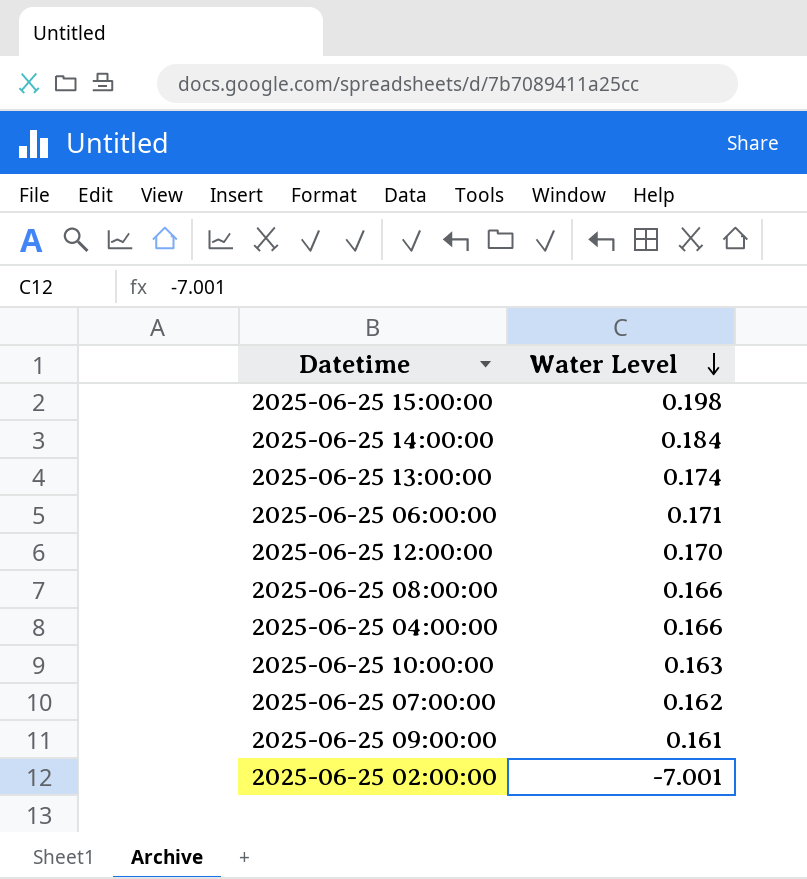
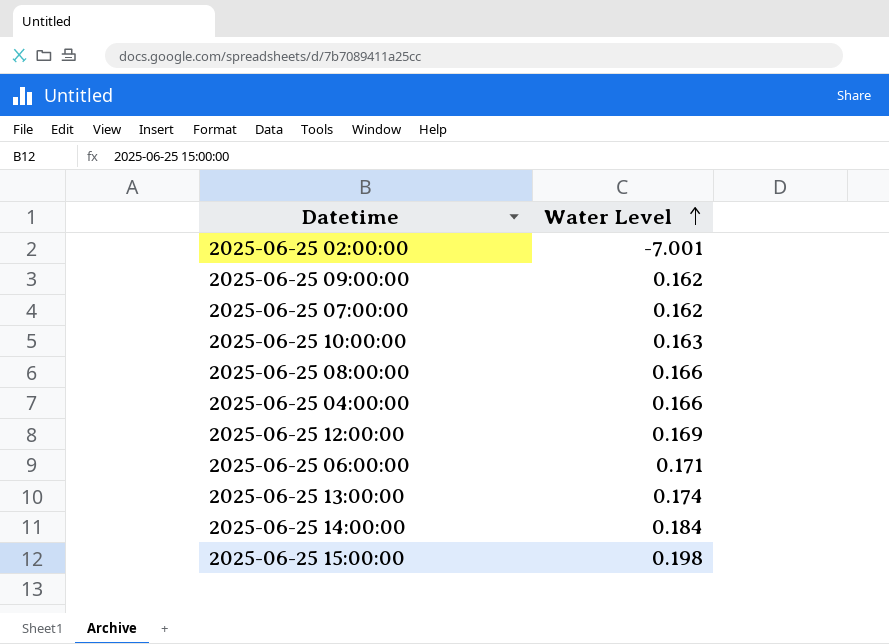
row order: Water Level descending -> Water Level ascending
2025-06-25 09:00:00 | Water Level: 0.161 -> 0.162
2025-06-25 12:00:00 | Water Level: 0.170 -> 0.169

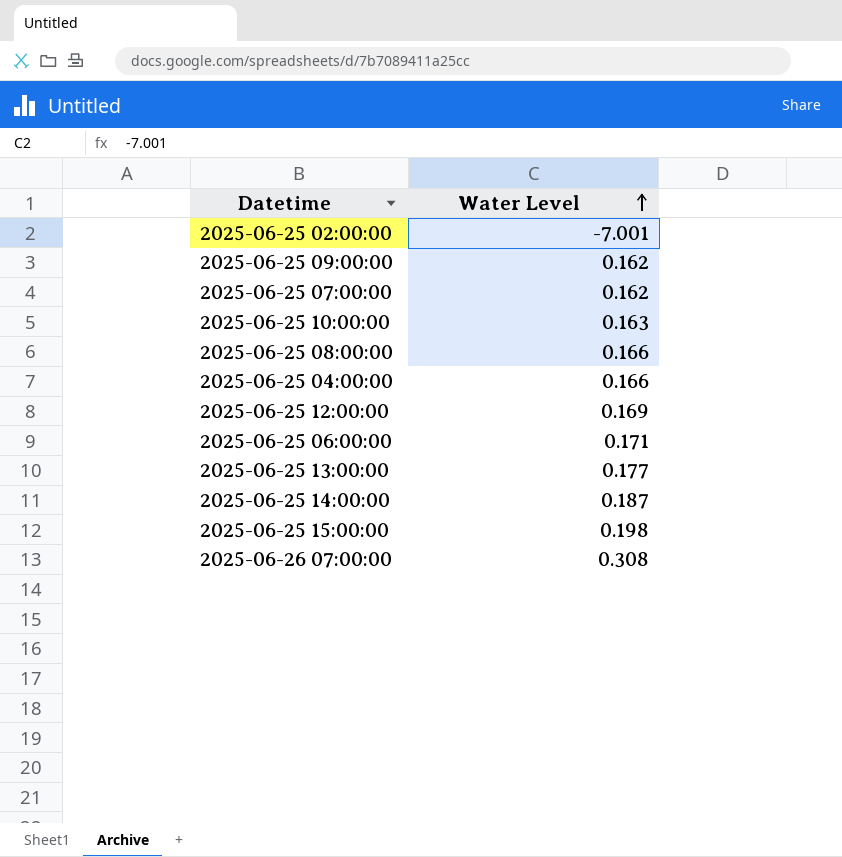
2025-06-25 13:00:00 | Water Level: 0.174 -> 0.177
2025-06-25 14:00:00 | Water Level: 0.184 -> 0.187
row 2025-06-26 07:00:00: none -> 0.308

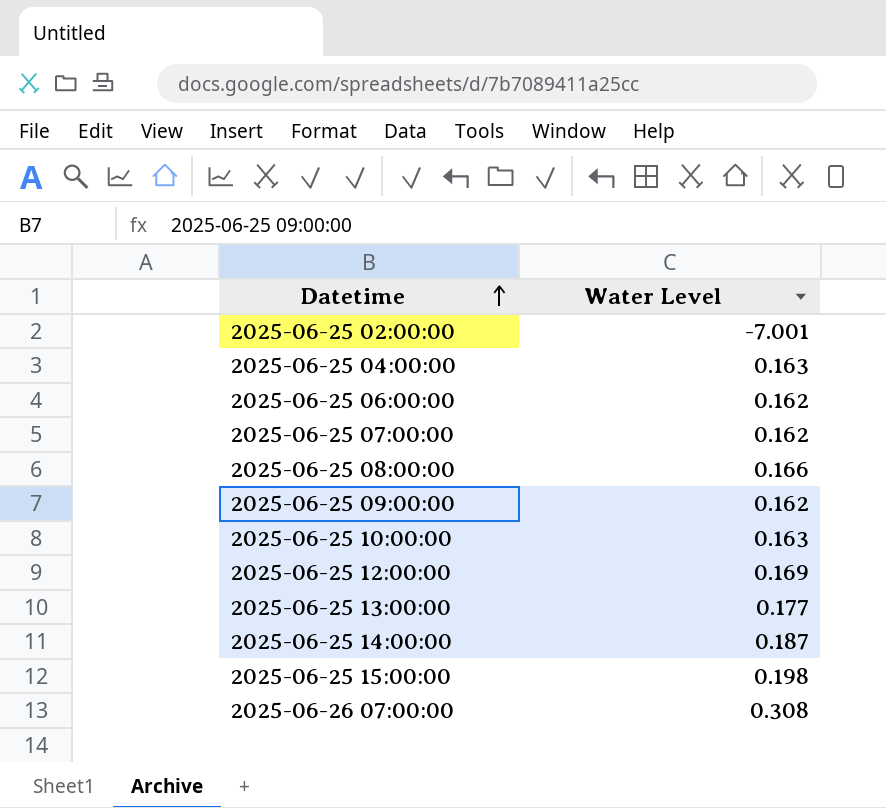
row order: Water Level ascending -> Datetime ascending
2025-06-25 04:00:00 | Water Level: 0.166 -> 0.163
2025-06-25 06:00:00 | Water Level: 0.171 -> 0.162

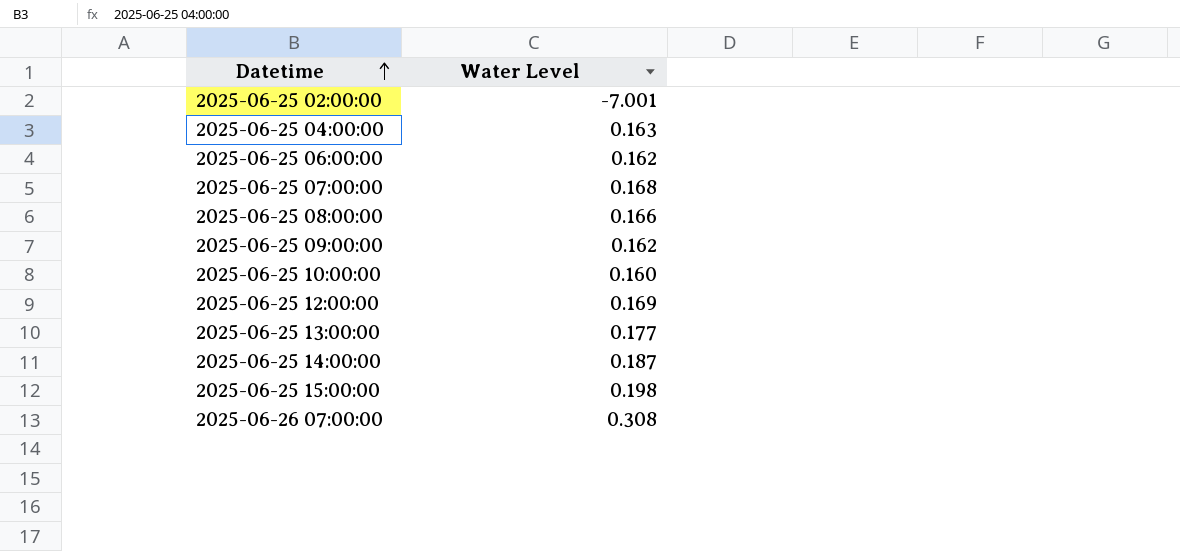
2025-06-25 07:00:00 | Water Level: 0.162 -> 0.168
2025-06-25 10:00:00 | Water Level: 0.163 -> 0.160

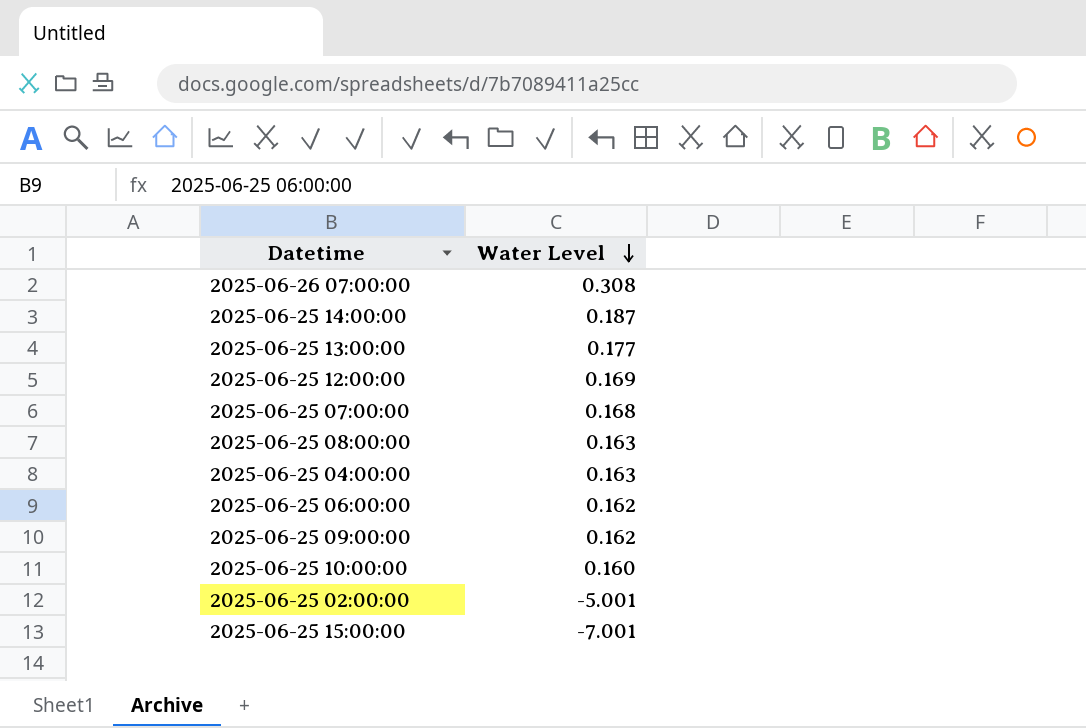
row order: Datetime ascending -> Water Level descending
2025-06-25 08:00:00 | Water Level: 0.166 -> 0.163
2025-06-25 02:00:00 | Water Level: -7.001 -> -5.001
2025-06-25 15:00:00 | Water Level: 0.198 -> -7.001

